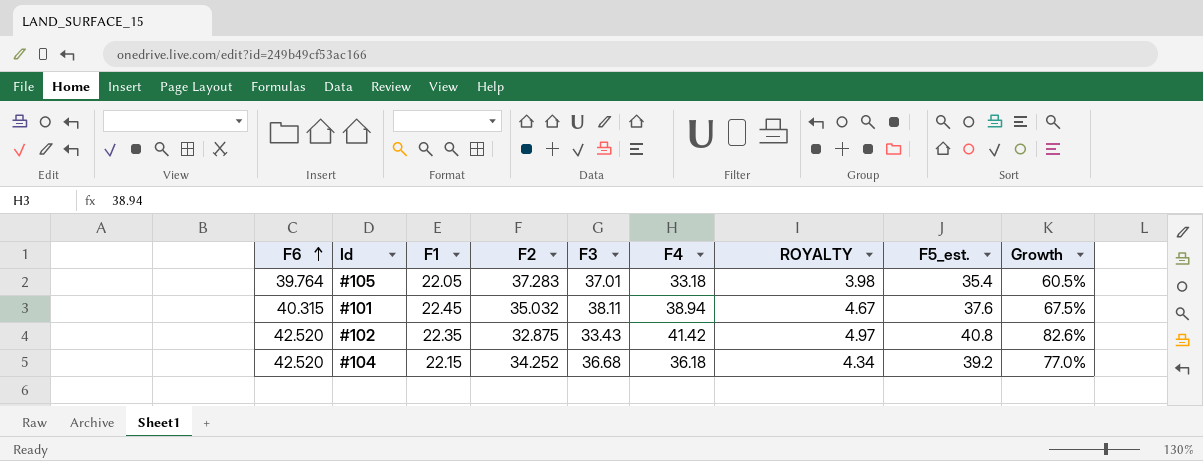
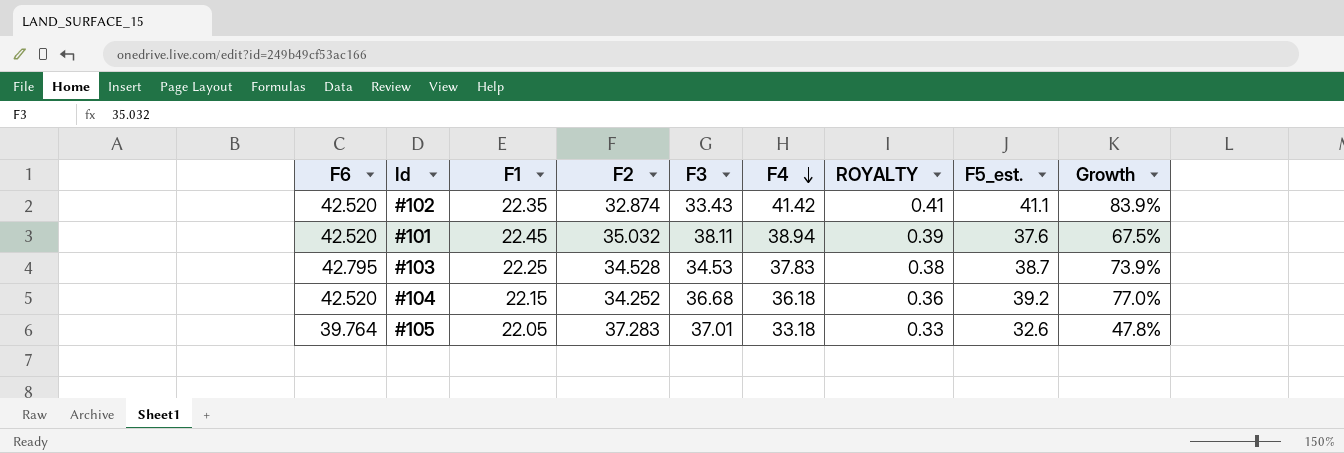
row order: F6 ascending -> F4 descending
column ROYALTY | formula: [F4] * 0.12 -> [F4] * 0.01
#102 | F2: 32.875 -> 32.874
#102 | F5_est.: 40.8 -> 41.1
#102 | Growth: 82.6% -> 83.9%
#101 | F6: 40.315 -> 42.520
row #103: none -> 42.795 | 22.25 | 34.528 | 34.53 | 37.83 | 0.38 | 38.7 | 73.9%
#105 | F5_est.: 35.4 -> 32.6
#105 | Growth: 60.5% -> 47.8%

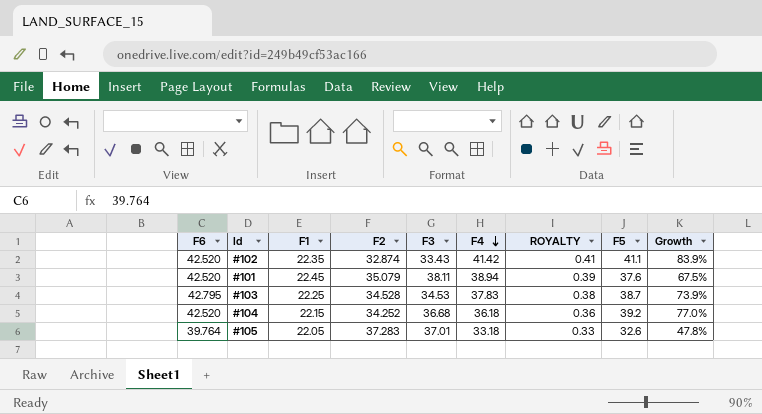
column name: F5_est. -> F5
#101 | F2: 35.032 -> 35.079

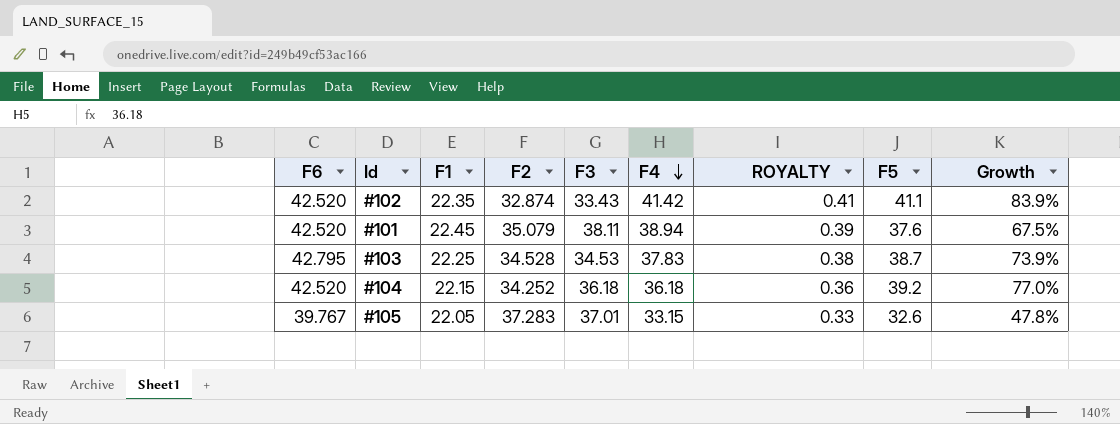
#104 | F3: 36.68 -> 36.18
#105 | F6: 39.764 -> 39.767
#105 | F4: 33.18 -> 33.15

